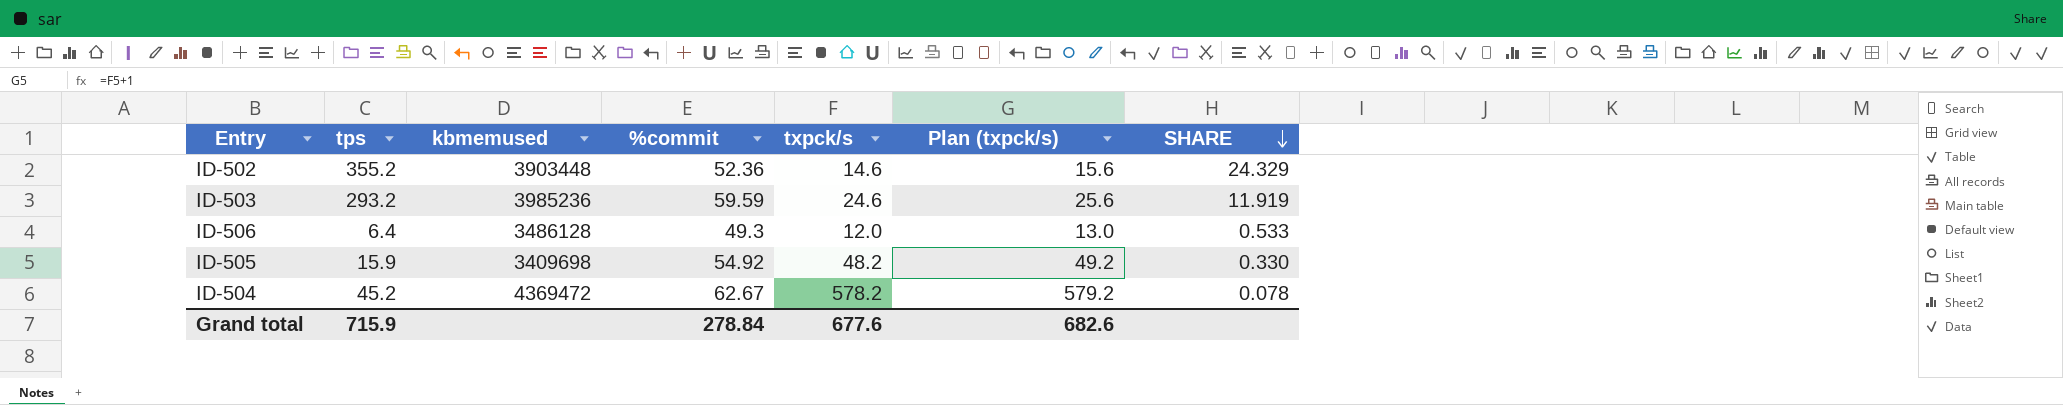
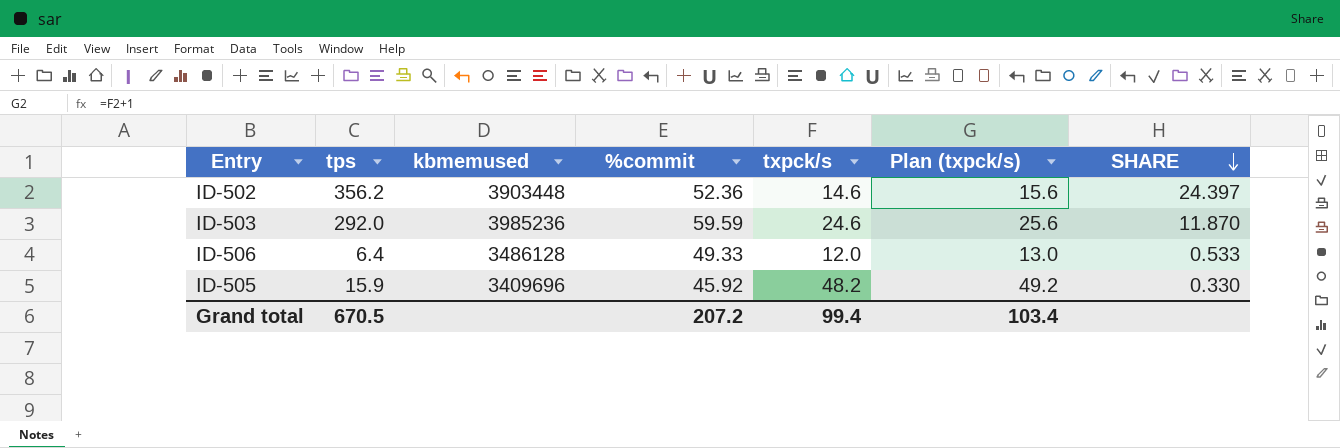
row ID-504: 45.2 | 4369472 | 62.67 | 578.2 | 579.2 | 0.078 -> none
ID-502 | tps: 355.2 -> 356.2
ID-502 | SHARE: 24.329 -> 24.397
ID-503 | tps: 293.2 -> 292.0
ID-503 | SHARE: 11.919 -> 11.870
ID-506 | %commit: 49.3 -> 49.33
ID-505 | kbmemused: 3409698 -> 3409696
ID-505 | %commit: 54.92 -> 45.92
Grand total | tps: 715.9 -> 670.5
Grand total | %commit: 278.84 -> 207.2
Grand total | txpck/s: 677.6 -> 99.4
Grand total | Plan (txpck/s): 682.6 -> 103.4

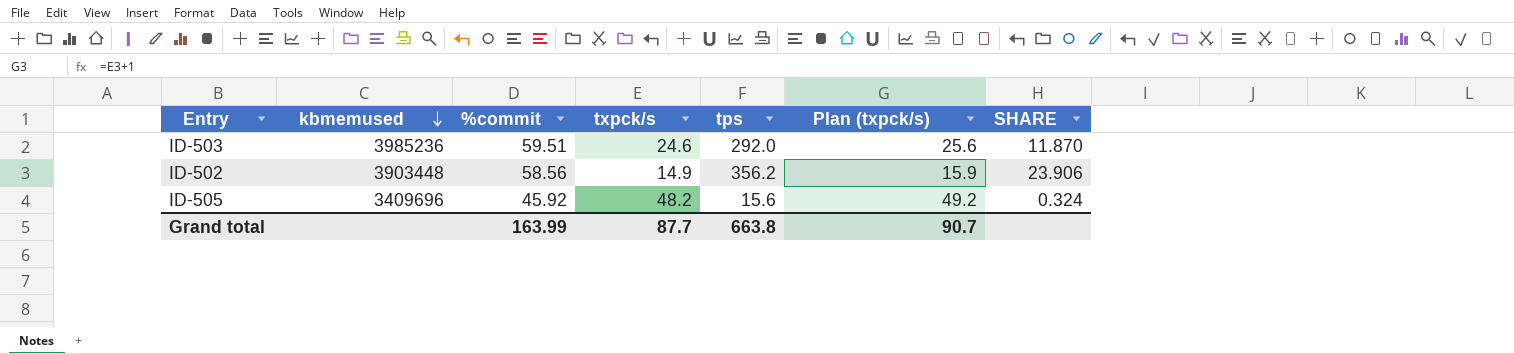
row order: SHARE descending -> kbmemused descending
column tps | position: 2 -> 5
row ID-506: 6.4 | 3486128 | 49.33 | 12.0 | 13.0 | 0.533 -> none
ID-503 | %commit: 59.59 -> 59.51
ID-502 | %commit: 52.36 -> 58.56
ID-502 | txpck/s: 14.6 -> 14.9
ID-502 | Plan (txpck/s): 15.6 -> 15.9
ID-502 | SHARE: 24.397 -> 23.906
ID-505 | tps: 15.9 -> 15.6
ID-505 | SHARE: 0.330 -> 0.324
Grand total | %commit: 207.2 -> 163.99
Grand total | txpck/s: 99.4 -> 87.7
Grand total | tps: 670.5 -> 663.8
Grand total | Plan (txpck/s): 103.4 -> 90.7

